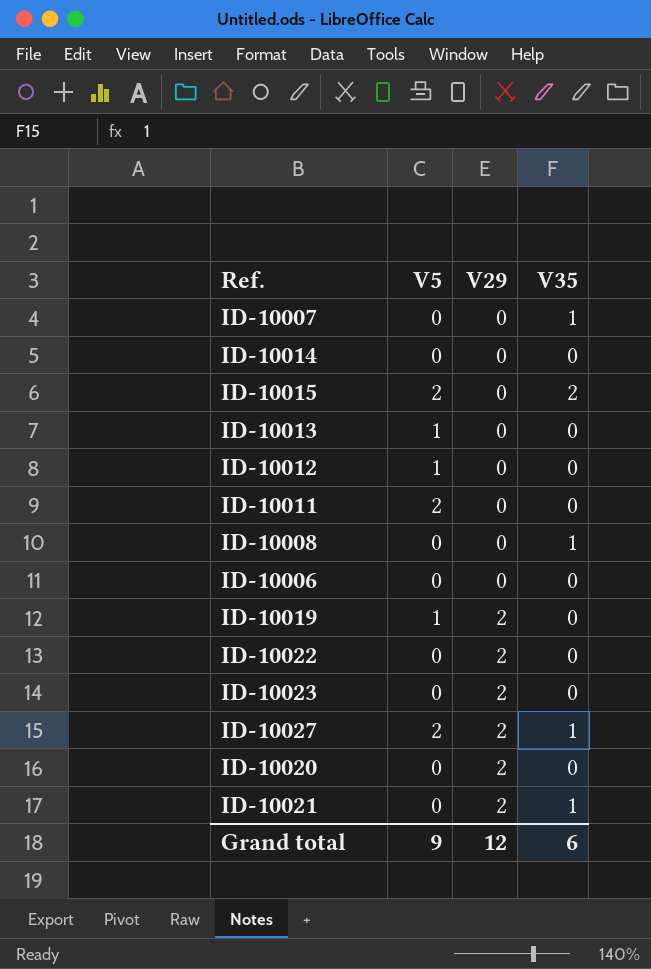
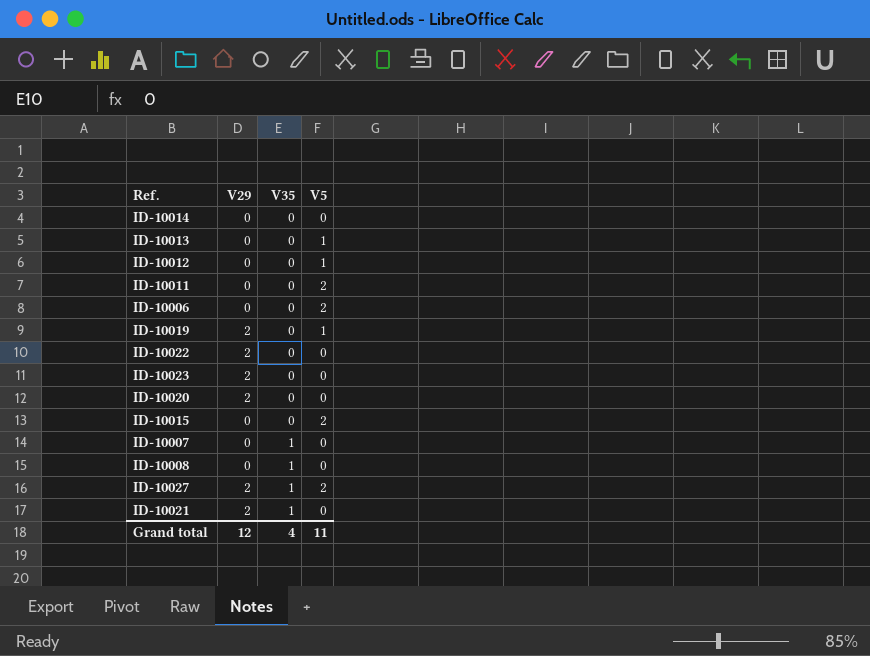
row order: V29 ascending -> V35 ascending
column V5 | position: 2 -> 4
ID-10006 | V5: 0 -> 2
ID-10015 | V35: 2 -> 0
Grand total | V35: 6 -> 4
Grand total | V5: 9 -> 11

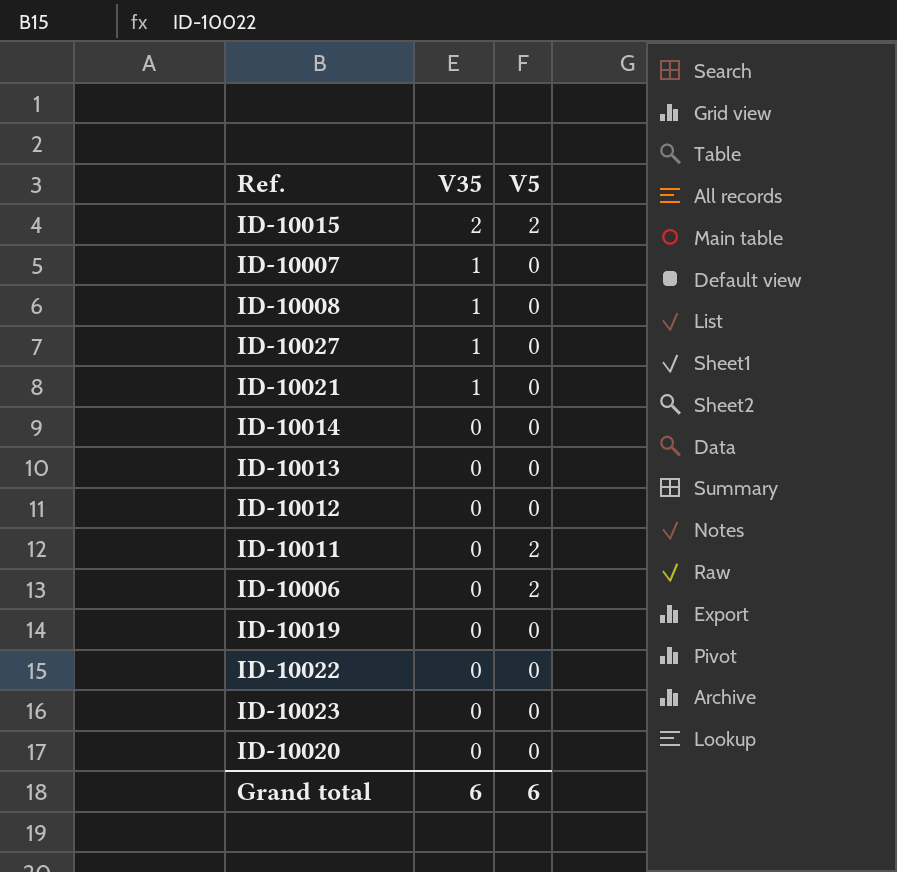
row order: V35 ascending -> V35 descending
column V29 | position: 2 -> none
ID-10015 | V35: 0 -> 2
ID-10027 | V5: 2 -> 0
ID-10013 | V5: 1 -> 0
ID-10012 | V5: 1 -> 0
ID-10019 | V5: 1 -> 0
Grand total | V35: 4 -> 6
Grand total | V5: 11 -> 6

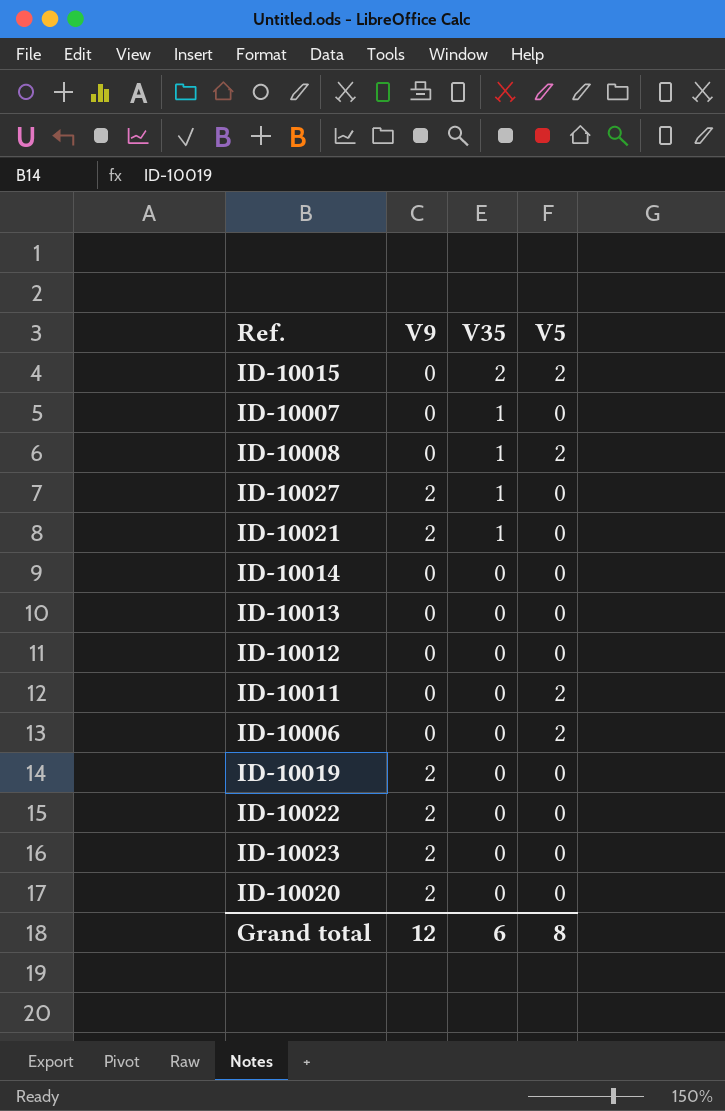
column V9 | position: none -> 2
ID-10008 | V5: 0 -> 2
Grand total | V5: 6 -> 8

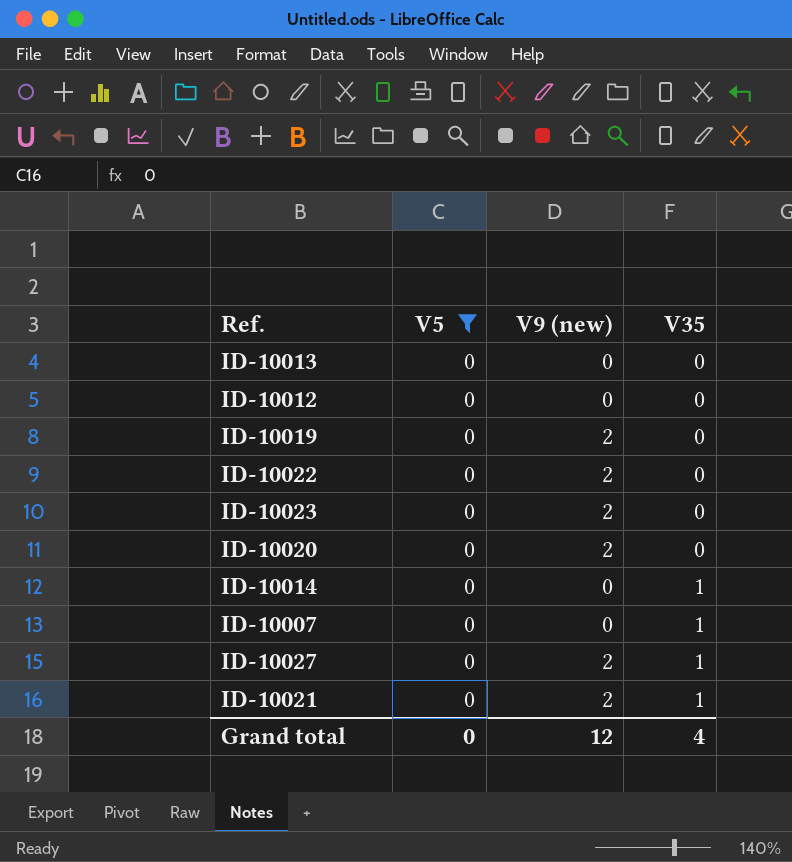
filter: none -> V5 = 0
row order: V35 descending -> V35 ascending
column V5 | position: 4 -> 2
column name: V9 -> V9 (new)
ID-10014 | V35: 0 -> 1
Grand total | V5: 8 -> 0
Grand total | V35: 6 -> 4

